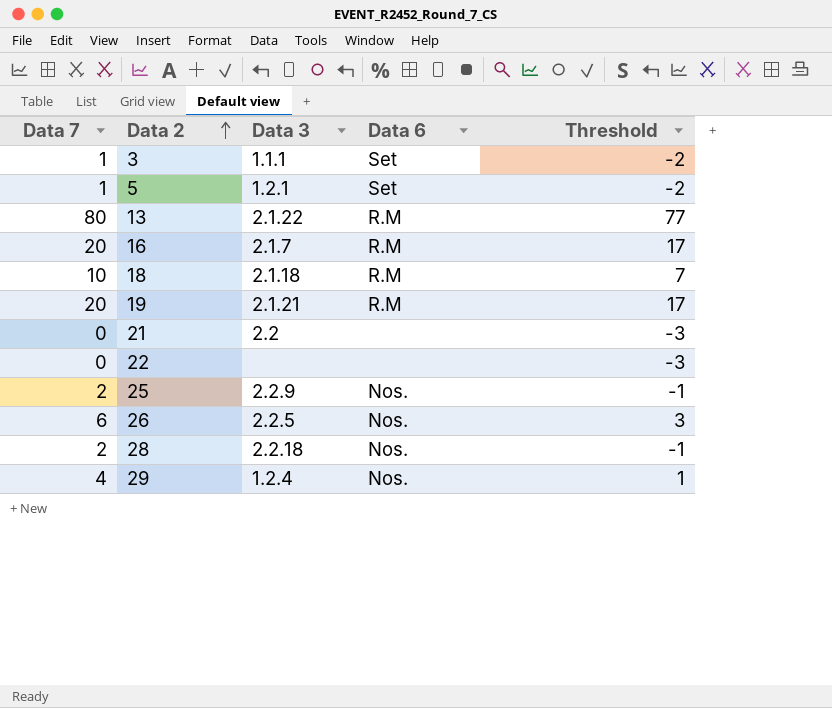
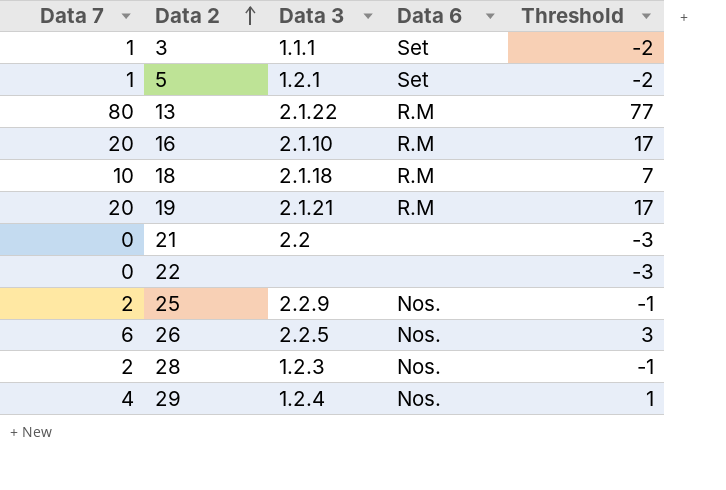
16 | Data 3: 2.1.7 -> 2.1.10
28 | Data 3: 2.2.18 -> 1.2.3

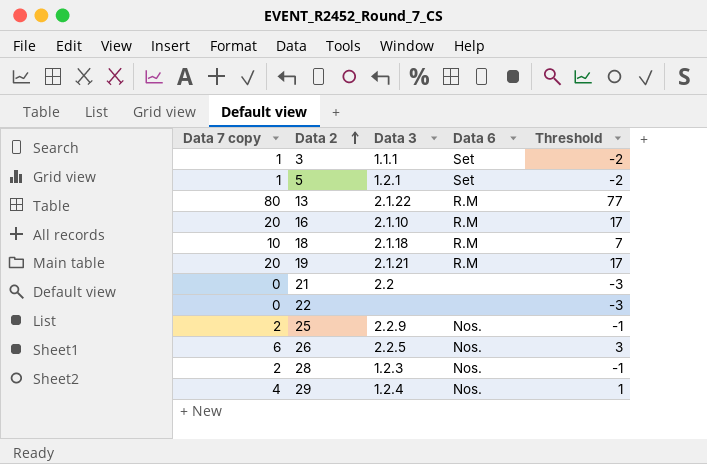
column name: Data 7 -> Data 7 copy

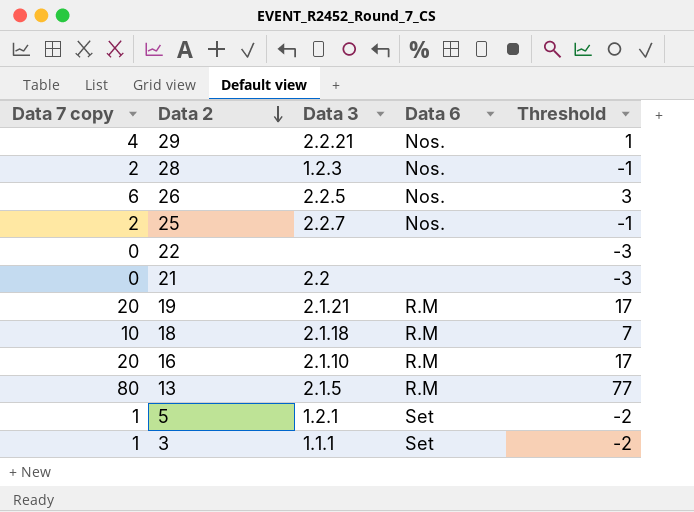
row order: Data 2 ascending -> Data 2 descending
29 | Data 3: 1.2.4 -> 2.2.21
25 | Data 3: 2.2.9 -> 2.2.7
13 | Data 3: 2.1.22 -> 2.1.5

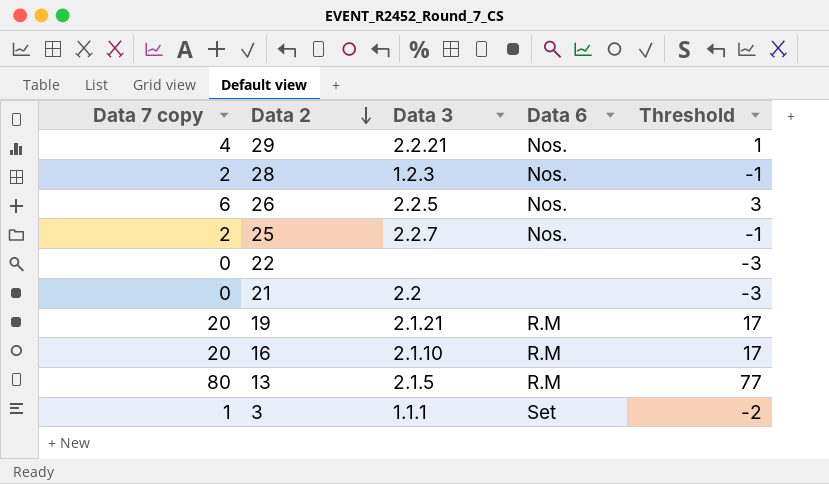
row 18: 10 | 2.1.18 | R.M | 7 -> none
row 5: 1 | 1.2.1 | Set | -2 -> none

